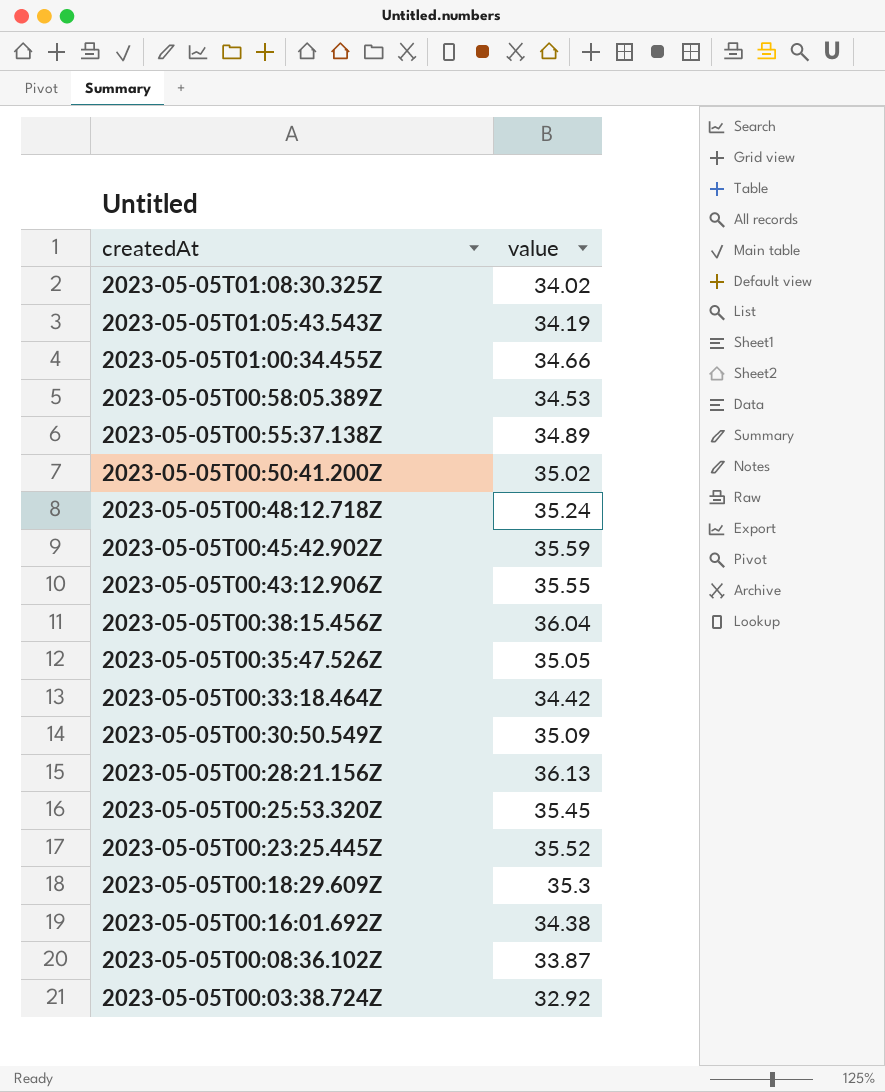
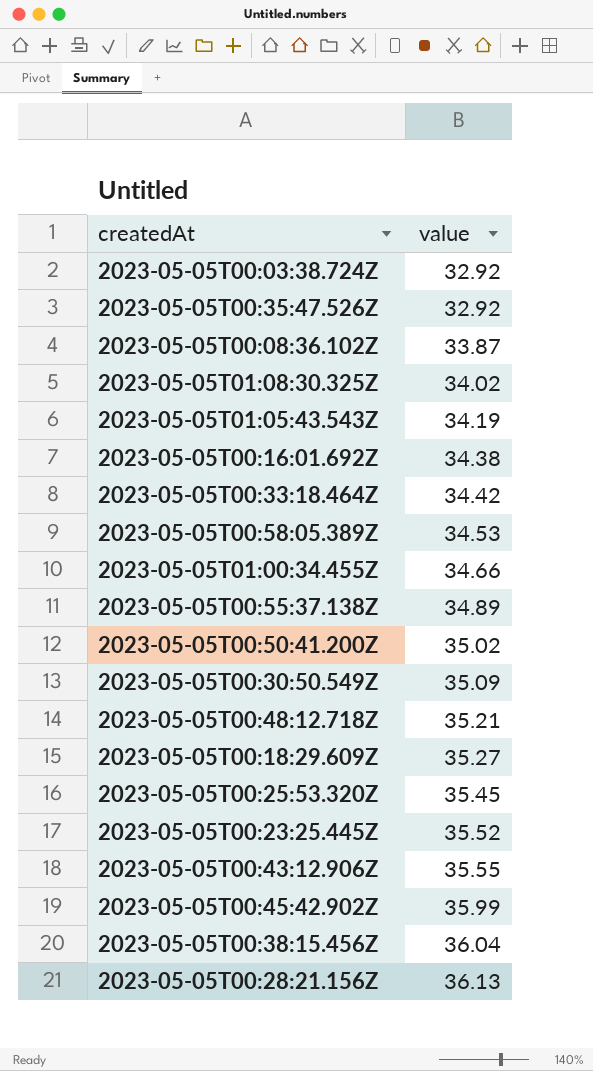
row order: createdAt descending -> value ascending
2023-05-05T00:35:47.526Z | value: 35.05 -> 32.92
2023-05-05T00:48:12.718Z | value: 35.24 -> 35.21
2023-05-05T00:18:29.609Z | value: 35.3 -> 35.27
2023-05-05T00:45:42.902Z | value: 35.59 -> 35.99

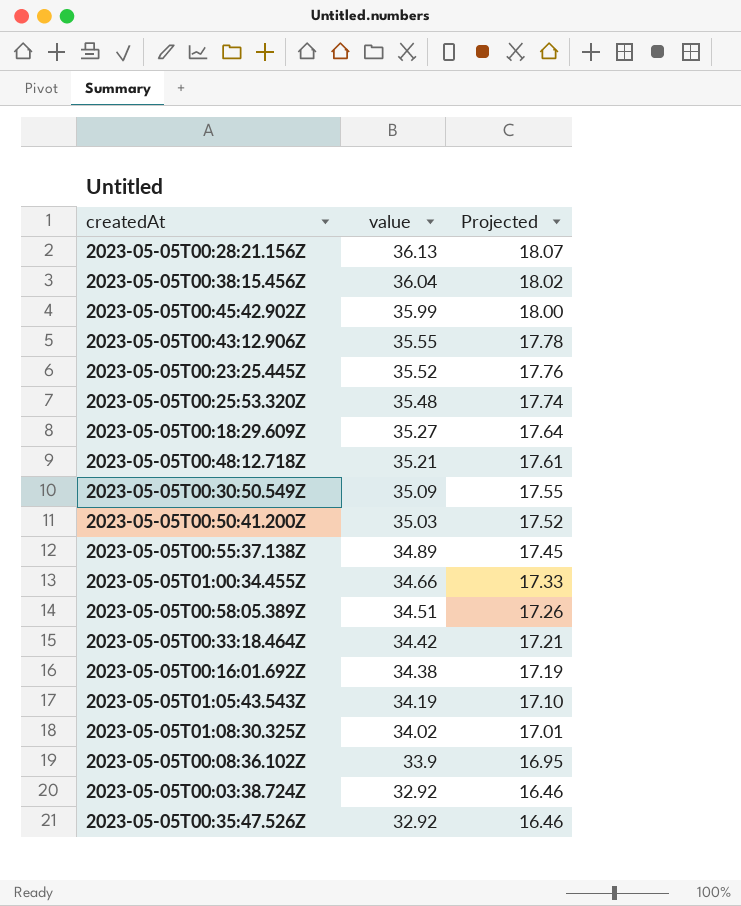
row order: value ascending -> value descending
column Projected | formula: none -> [value] * 0.5
2023-05-05T00:25:53.320Z | value: 35.45 -> 35.48
2023-05-05T00:50:41.200Z | value: 35.02 -> 35.03
2023-05-05T00:58:05.389Z | value: 34.53 -> 34.51
2023-05-05T00:08:36.102Z | value: 33.87 -> 33.9

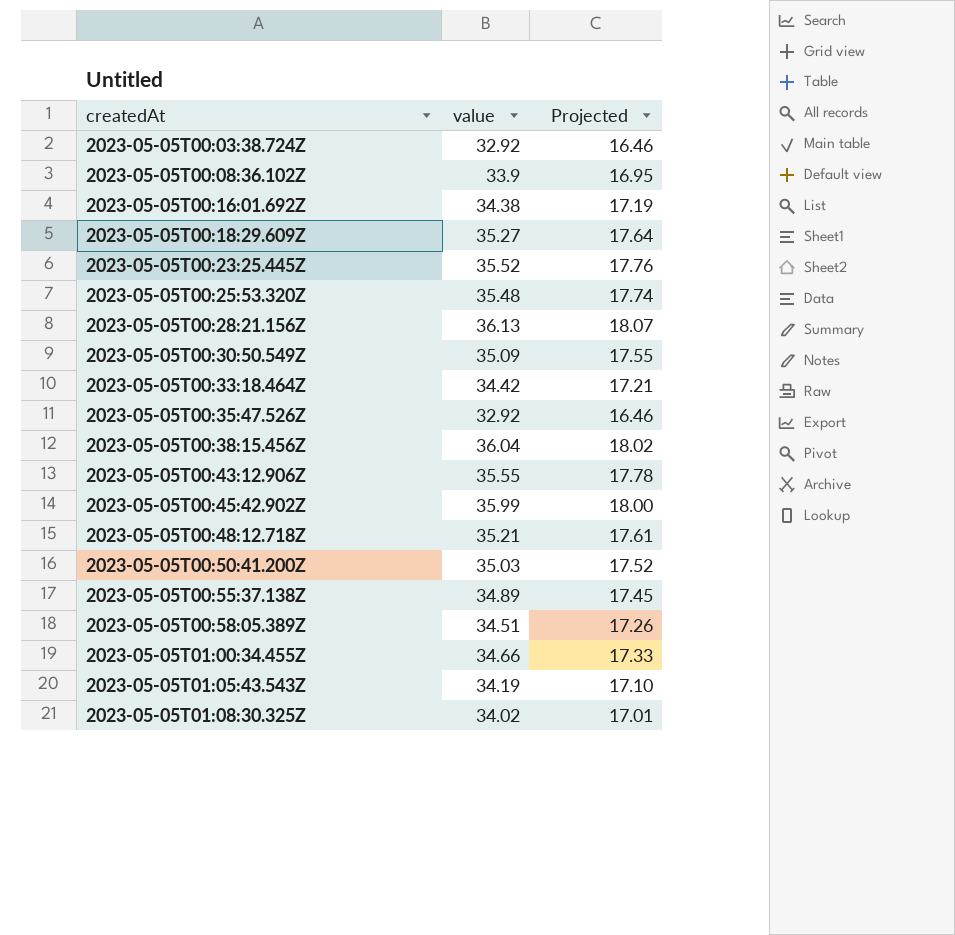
row order: value descending -> createdAt ascending

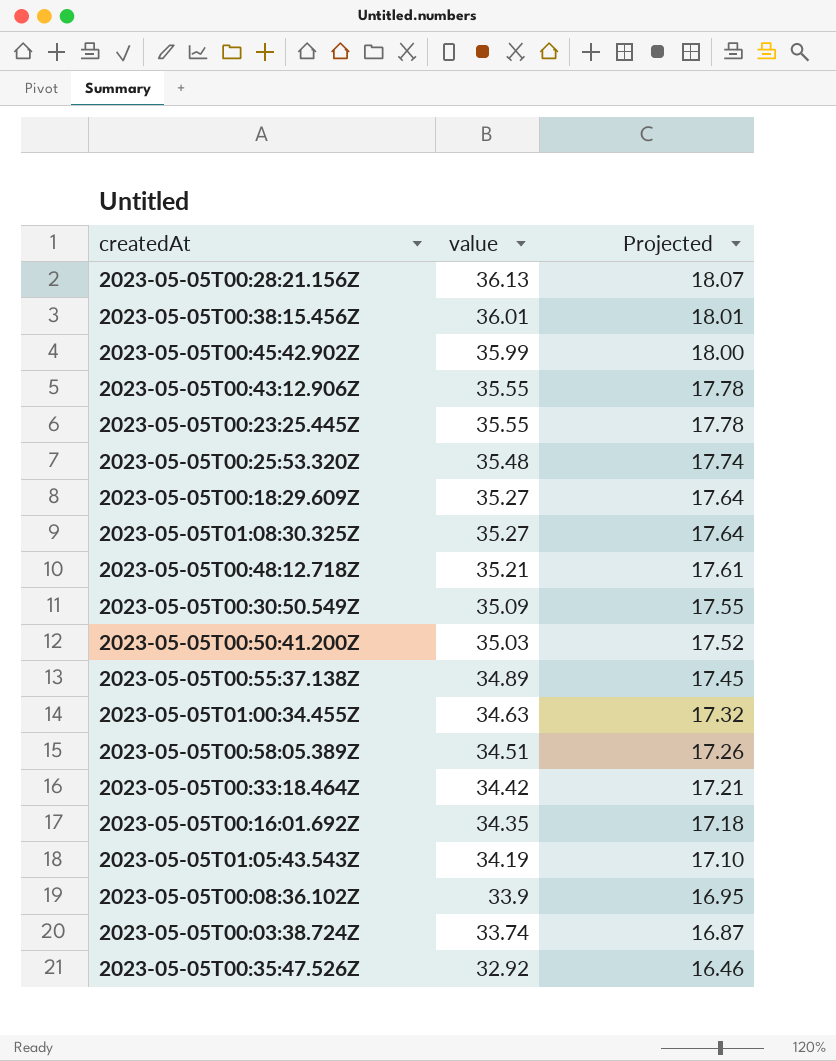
row order: createdAt ascending -> value descending
2023-05-05T00:38:15.456Z | value: 36.04 -> 36.01
2023-05-05T00:38:15.456Z | Projected: 18.02 -> 18.01
2023-05-05T00:23:25.445Z | value: 35.52 -> 35.55
2023-05-05T00:23:25.445Z | Projected: 17.76 -> 17.78
2023-05-05T01:08:30.325Z | value: 34.02 -> 35.27
2023-05-05T01:08:30.325Z | Projected: 17.01 -> 17.64
2023-05-05T01:00:34.455Z | value: 34.66 -> 34.63
2023-05-05T01:00:34.455Z | Projected: 17.33 -> 17.32
2023-05-05T00:16:01.692Z | value: 34.38 -> 34.35
2023-05-05T00:16:01.692Z | Projected: 17.19 -> 17.18
2023-05-05T00:03:38.724Z | value: 32.92 -> 33.74
2023-05-05T00:03:38.724Z | Projected: 16.46 -> 16.87

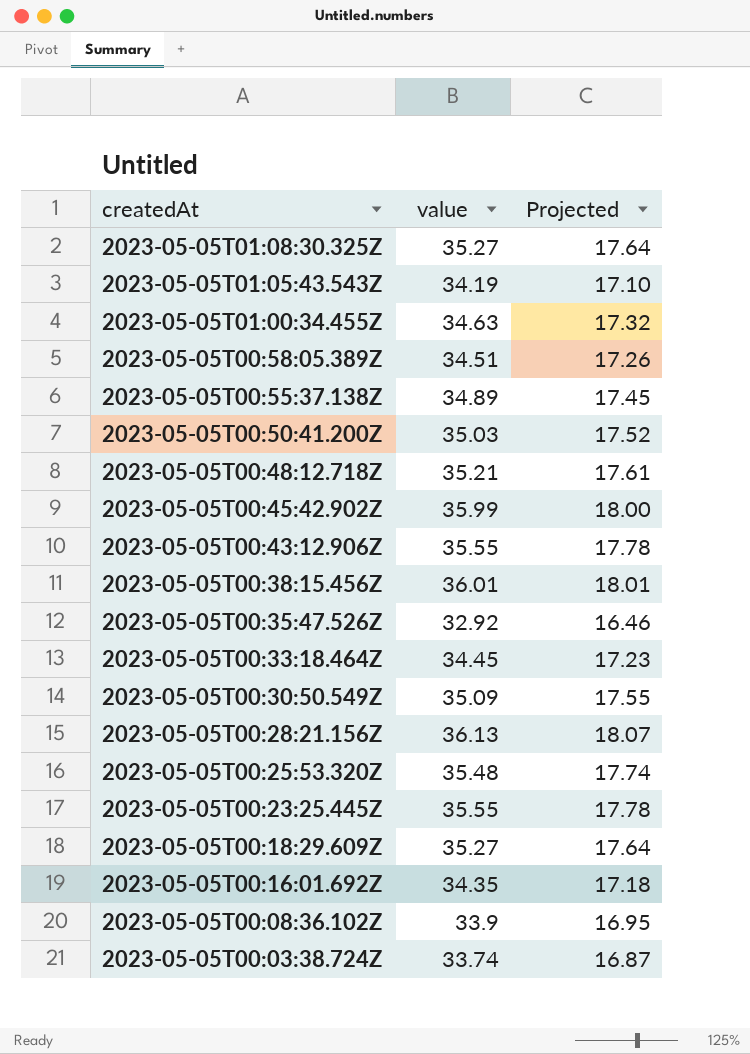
row order: value descending -> createdAt descending
2023-05-05T00:33:18.464Z | value: 34.42 -> 34.45
2023-05-05T00:33:18.464Z | Projected: 17.21 -> 17.23

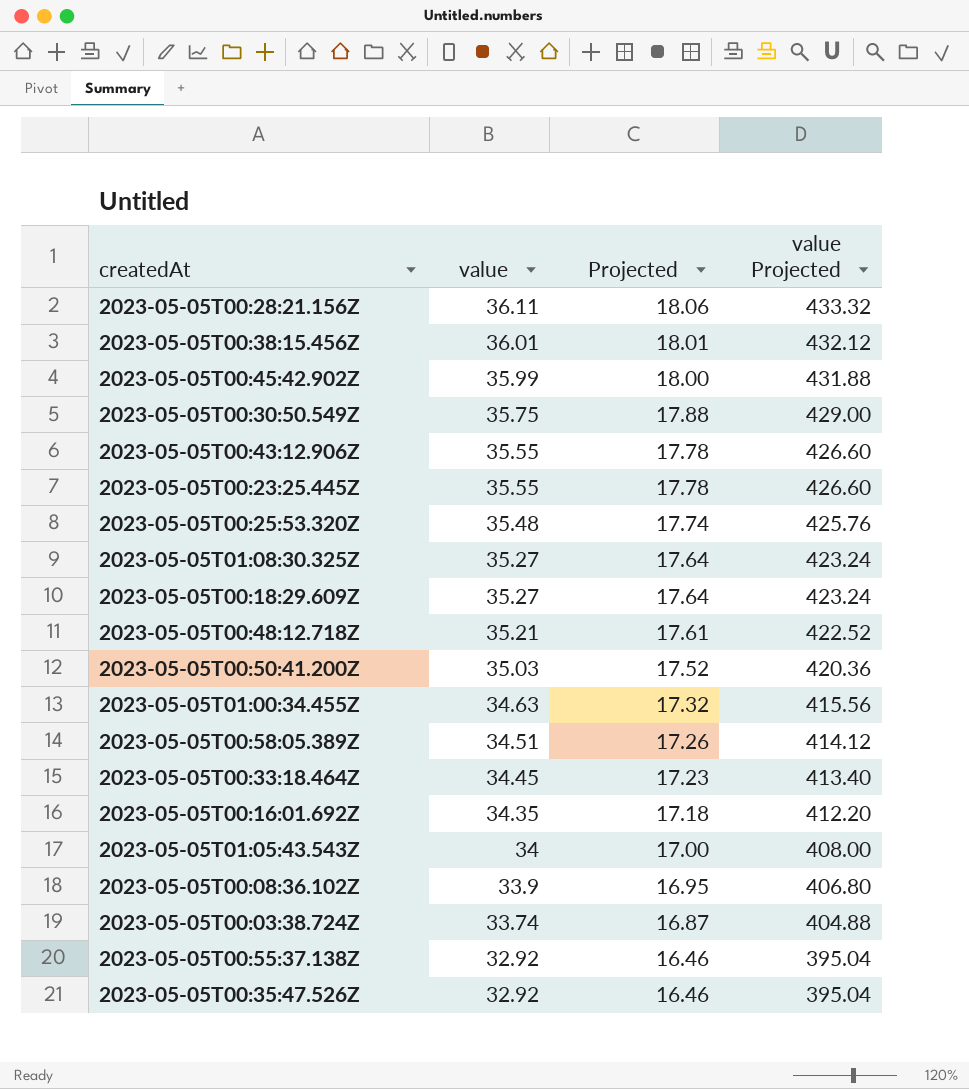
row order: createdAt descending -> value descending
column value Projected | formula: none -> [value] * 12
2023-05-05T00:28:21.156Z | value: 36.13 -> 36.11
2023-05-05T00:28:21.156Z | Projected: 18.07 -> 18.06
2023-05-05T00:30:50.549Z | value: 35.09 -> 35.75
2023-05-05T00:30:50.549Z | Projected: 17.55 -> 17.88
2023-05-05T01:05:43.543Z | value: 34.19 -> 34
2023-05-05T01:05:43.543Z | Projected: 17.10 -> 17.00
2023-05-05T00:55:37.138Z | value: 34.89 -> 32.92
2023-05-05T00:55:37.138Z | Projected: 17.45 -> 16.46

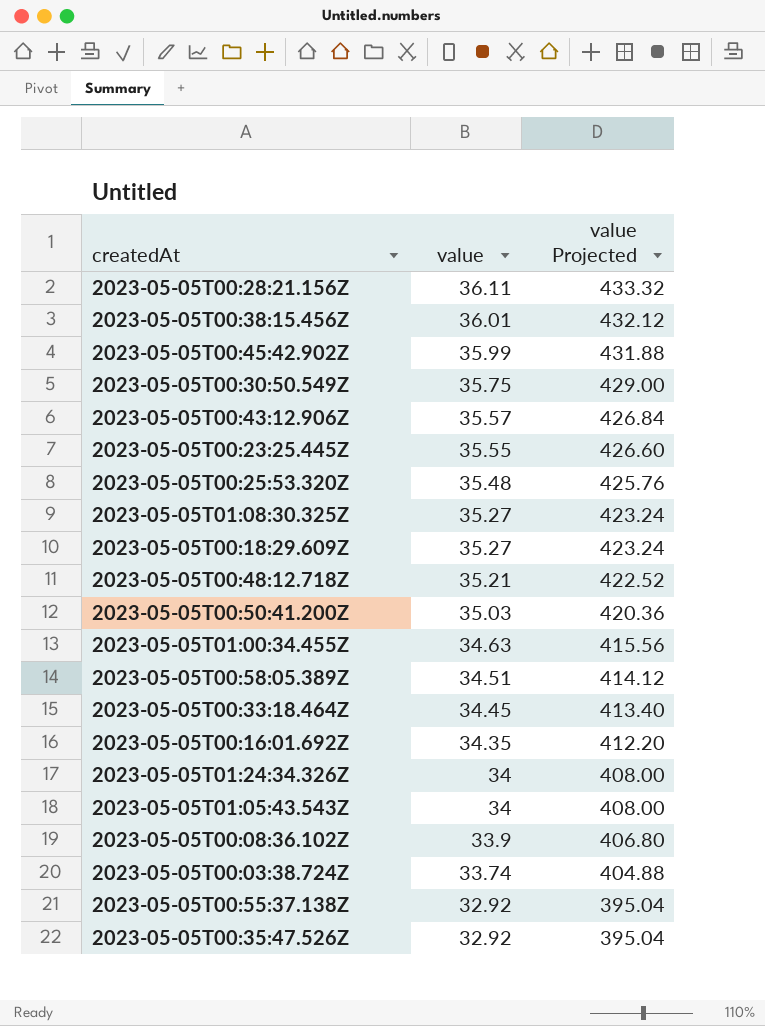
column Projected | formula: [value] * 0.5 -> none
2023-05-05T00:43:12.906Z | value: 35.55 -> 35.57
2023-05-05T00:43:12.906Z | value Projected: 426.60 -> 426.84
row 2023-05-05T01:24:34.326Z: none -> 34 | 408.00

